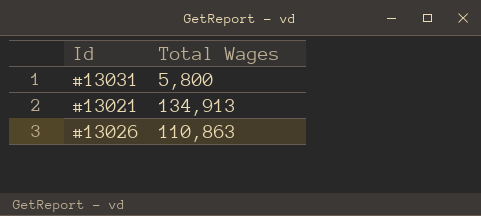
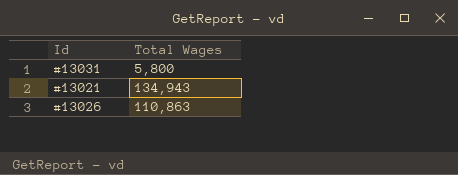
#13021 | Total Wages: 134,913 -> 134,943

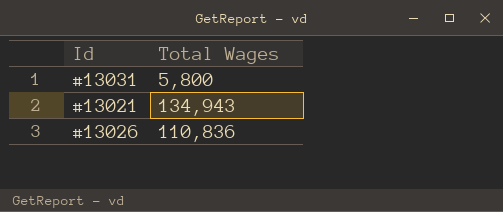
#13026 | Total Wages: 110,863 -> 110,836

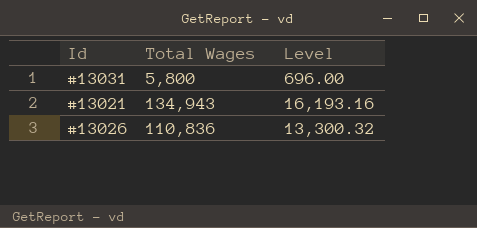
column Level | formula: none -> [Total Wages] * 0.12

